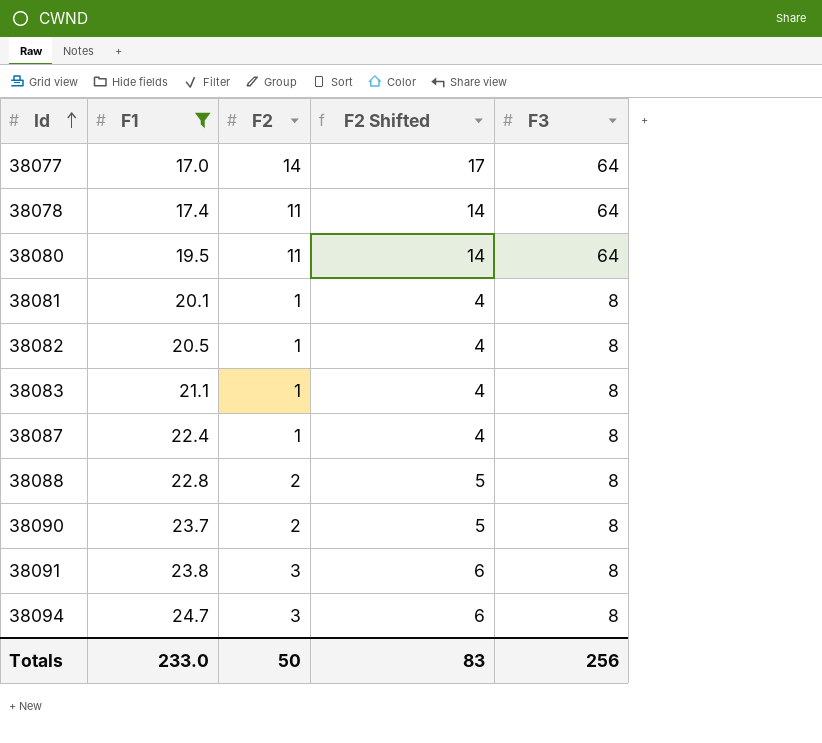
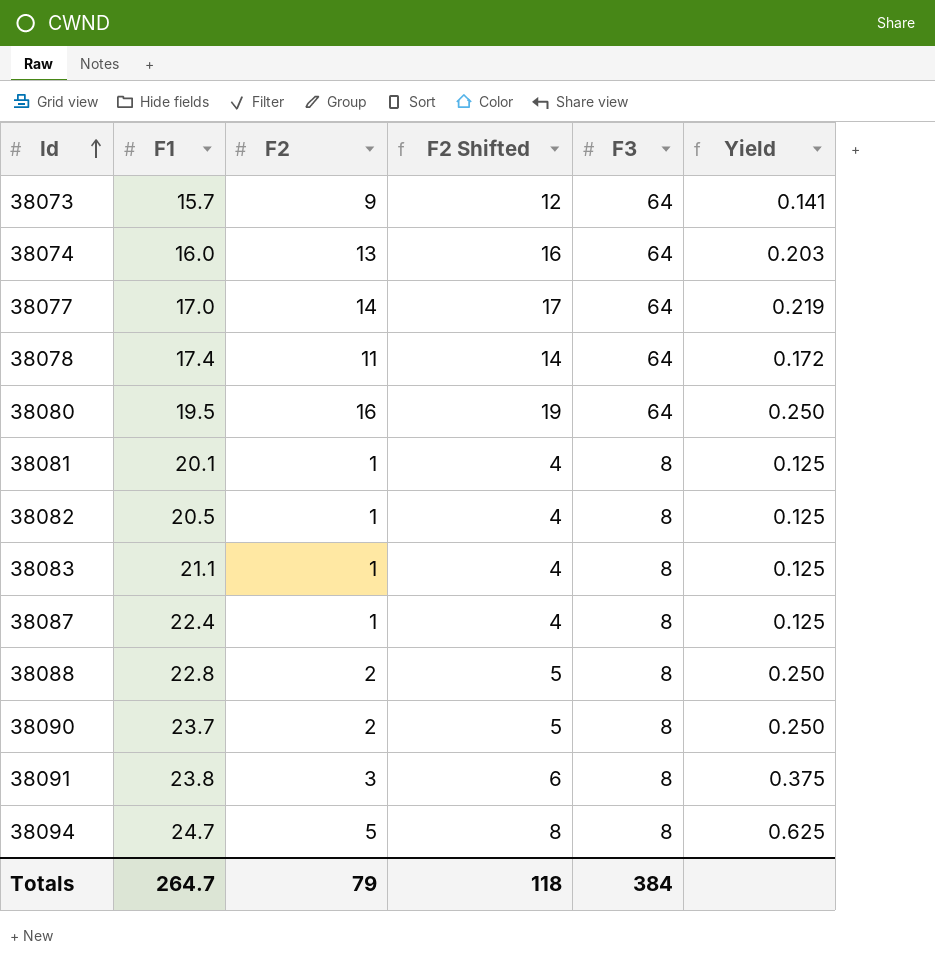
filter: F1 >= 17.0 -> none
column Yield | formula: none -> [F2] / [F3]
38080 | F2: 11 -> 16
38080 | F2 Shifted: 14 -> 19
38094 | F2: 3 -> 5
38094 | F2 Shifted: 6 -> 8
Totals | F1: 233.0 -> 264.7
Totals | F2: 50 -> 79
Totals | F2 Shifted: 83 -> 118
Totals | F3: 256 -> 384

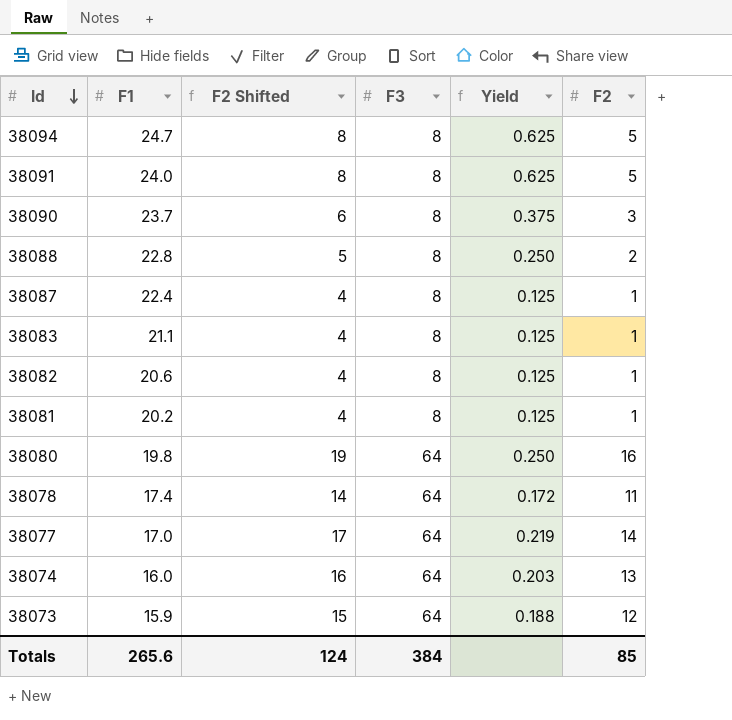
row order: Id ascending -> Id descending
column F2 | position: 3 -> 6
38091 | F1: 23.8 -> 24.0
38091 | F2 Shifted: 6 -> 8
38091 | Yield: 0.375 -> 0.625
38091 | F2: 3 -> 5
38090 | F2 Shifted: 5 -> 6
38090 | Yield: 0.250 -> 0.375
38090 | F2: 2 -> 3
38082 | F1: 20.5 -> 20.6
38081 | F1: 20.1 -> 20.2
38080 | F1: 19.5 -> 19.8
38073 | F1: 15.7 -> 15.9
38073 | F2 Shifted: 12 -> 15
38073 | Yield: 0.141 -> 0.188
38073 | F2: 9 -> 12
Totals | F1: 264.7 -> 265.6
Totals | F2 Shifted: 118 -> 124
Totals | F2: 79 -> 85

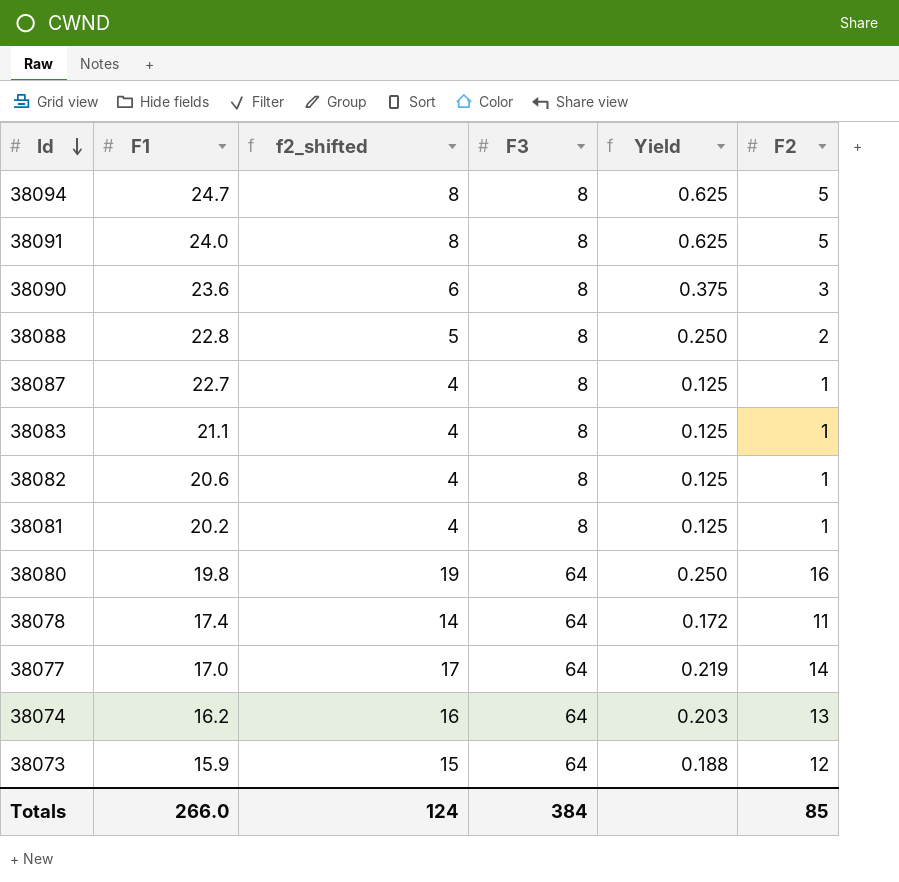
column name: F2 Shifted -> f2_shifted
38090 | F1: 23.7 -> 23.6
38087 | F1: 22.4 -> 22.7
38074 | F1: 16.0 -> 16.2
Totals | F1: 265.6 -> 266.0

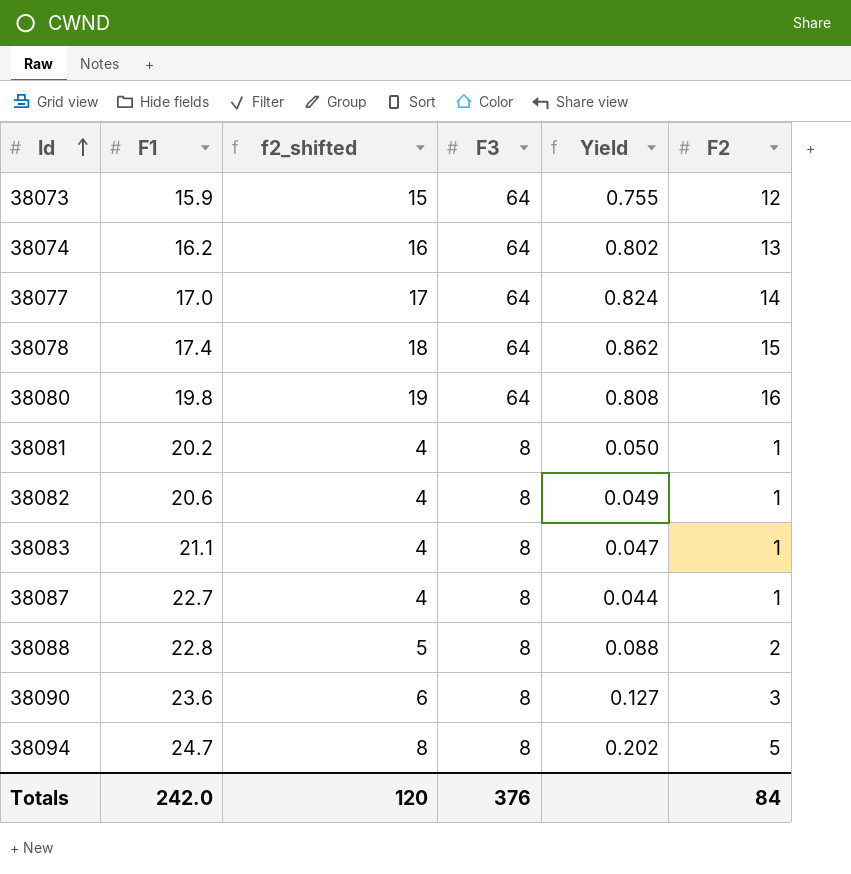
row order: Id descending -> Id ascending
column Yield | formula: [F2] / [F3] -> [F2] / [F1]
row 38091: 24.0 | 8 | 8 | 0.625 | 5 -> none
38078 | f2_shifted: 14 -> 18
38078 | F2: 11 -> 15
Totals | F1: 266.0 -> 242.0
Totals | f2_shifted: 124 -> 120
Totals | F3: 384 -> 376
Totals | F2: 85 -> 84

